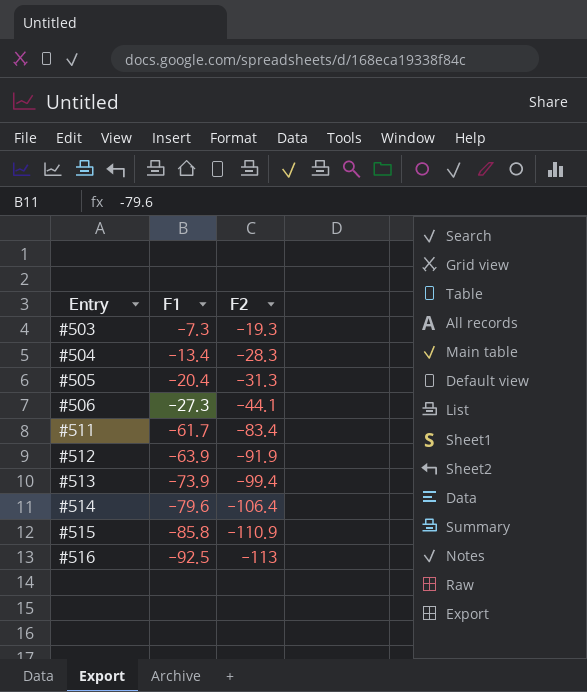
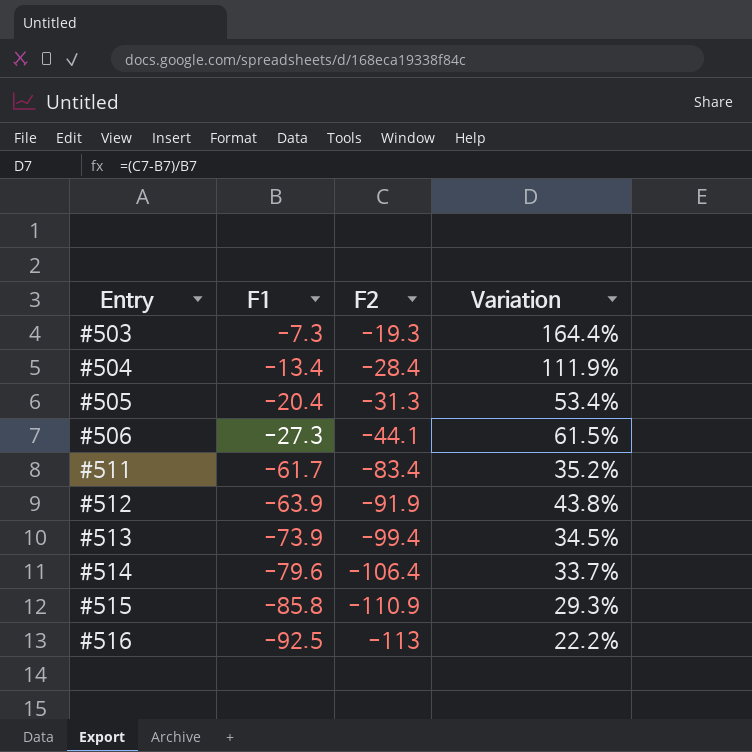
column Variation | formula: none -> ([F2] - [F1]) / [F1]
#504 | F2: -28.3 -> -28.4

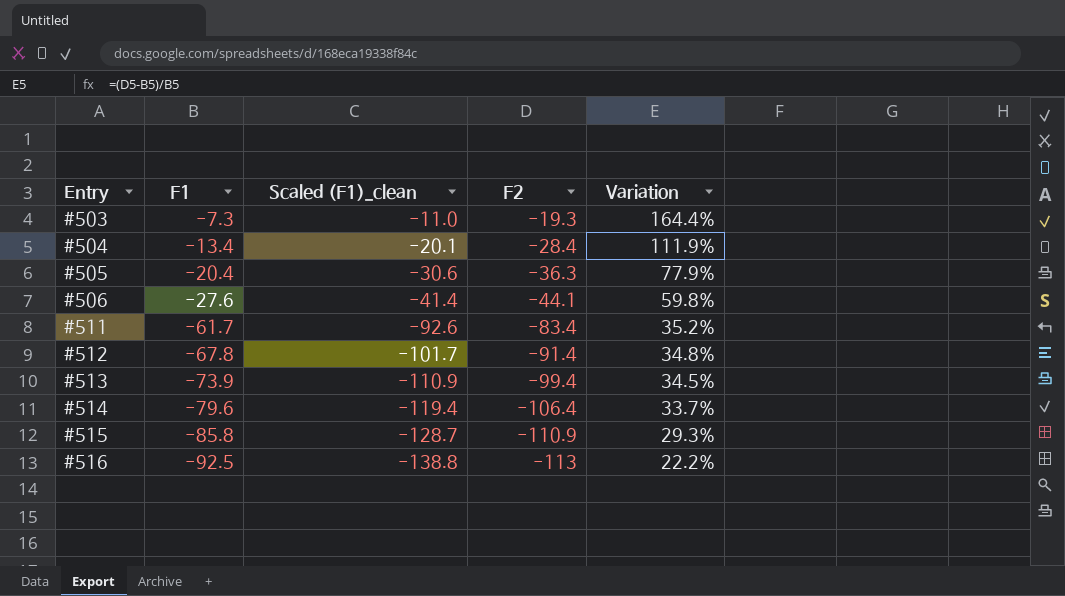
column Scaled (F1)_clean | formula: none -> [F1] * 1.5
#505 | F2: -31.3 -> -36.3
#505 | Variation: 53.4% -> 77.9%
#506 | F1: -27.3 -> -27.6
#506 | Variation: 61.5% -> 59.8%
#512 | F1: -63.9 -> -67.8
#512 | F2: -91.9 -> -91.4
#512 | Variation: 43.8% -> 34.8%

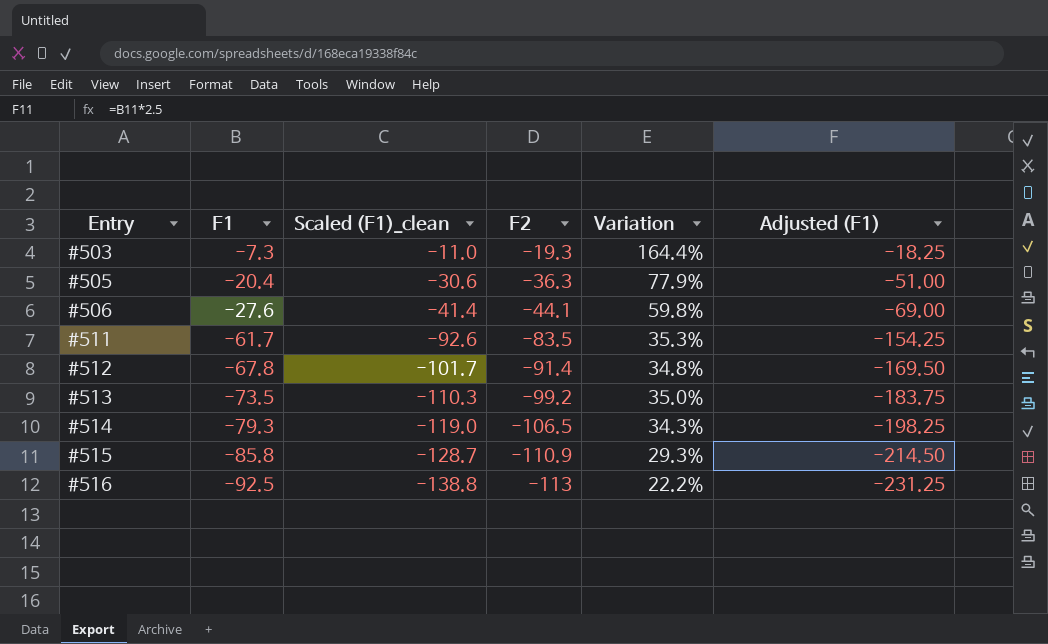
column Adjusted (F1) | formula: none -> [F1] * 2.5
row #504: -13.4 | -20.1 | -28.4 | 111.9% -> none
#511 | F2: -83.4 -> -83.5
#511 | Variation: 35.2% -> 35.3%
#513 | F1: -73.9 -> -73.5
#513 | Scaled (F1)_clean: -110.9 -> -110.3
#513 | F2: -99.4 -> -99.2
#513 | Variation: 34.5% -> 35.0%
#514 | F1: -79.6 -> -79.3
#514 | Scaled (F1)_clean: -119.4 -> -119.0
#514 | F2: -106.4 -> -106.5
#514 | Variation: 33.7% -> 34.3%

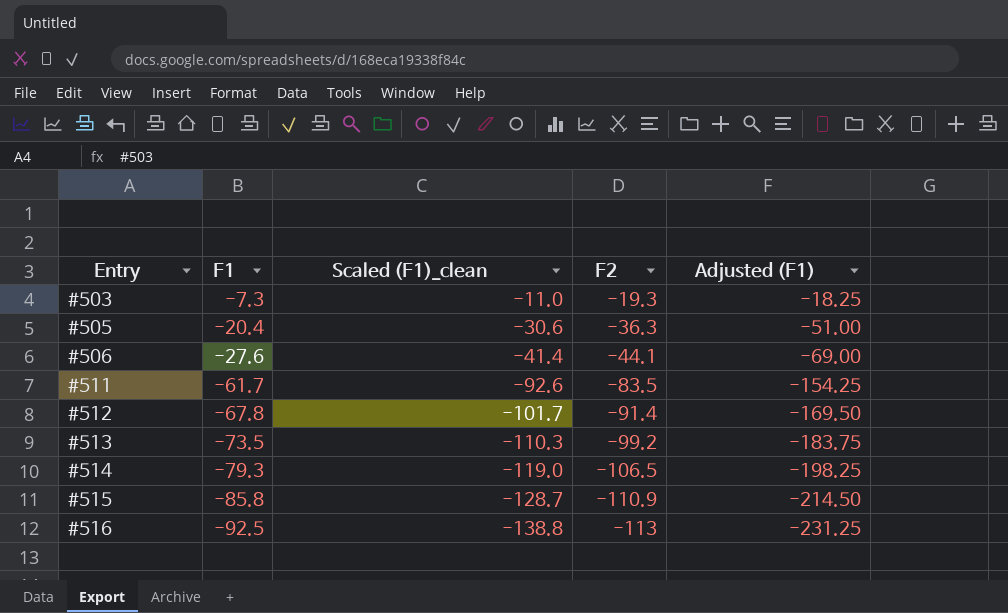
column Variation | formula: ([F2] - [F1]) / [F1] -> none

